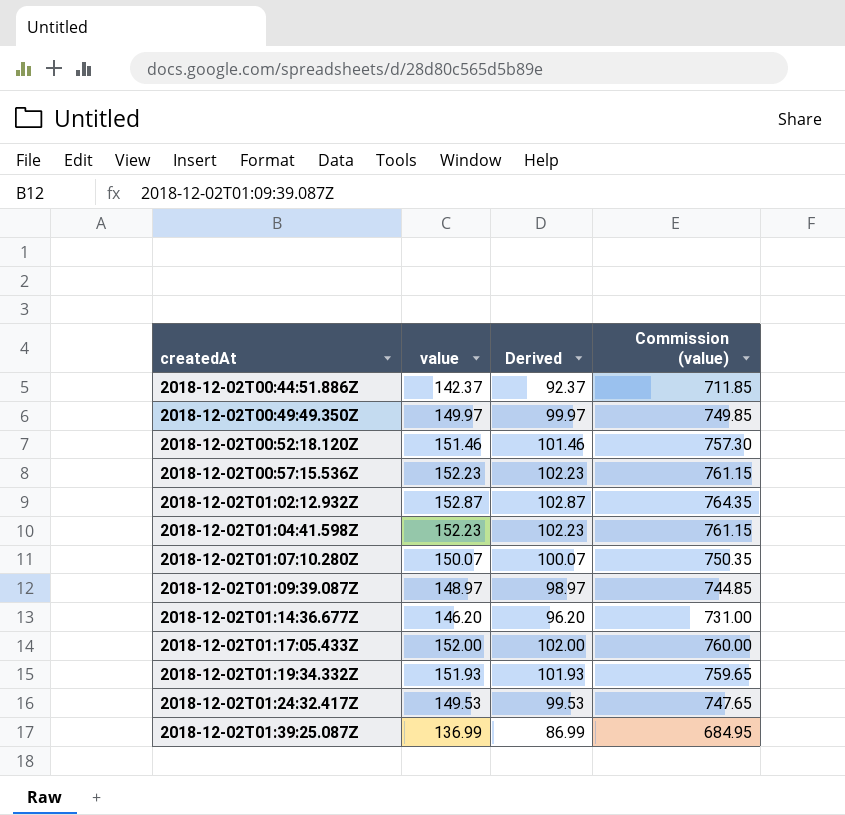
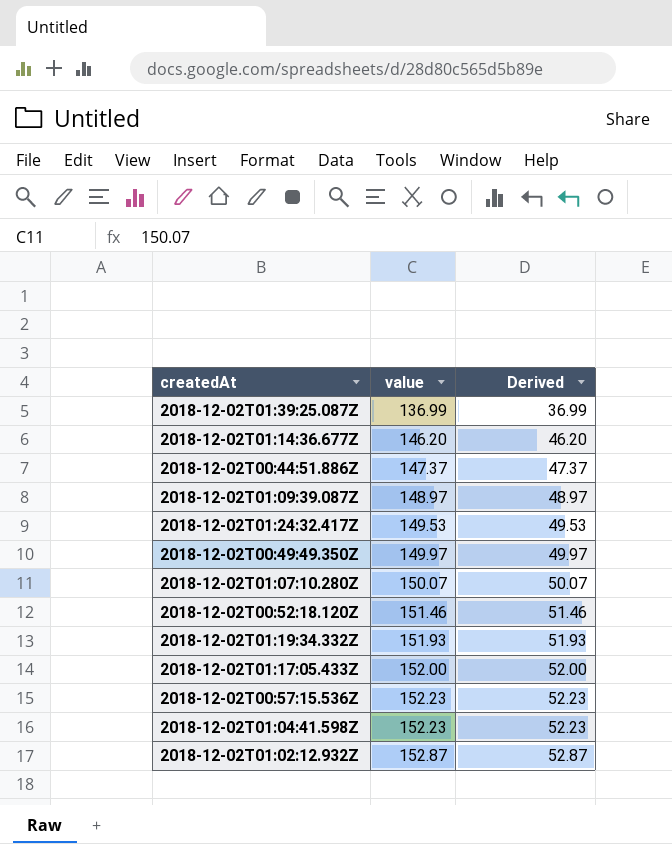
row order: createdAt ascending -> value ascending
column Commission (value) | formula: [value] * 5 -> none
column Derived | formula: [value] - 50 -> [value] - 100
2018-12-02T00:44:51.886Z | value: 142.37 -> 147.37

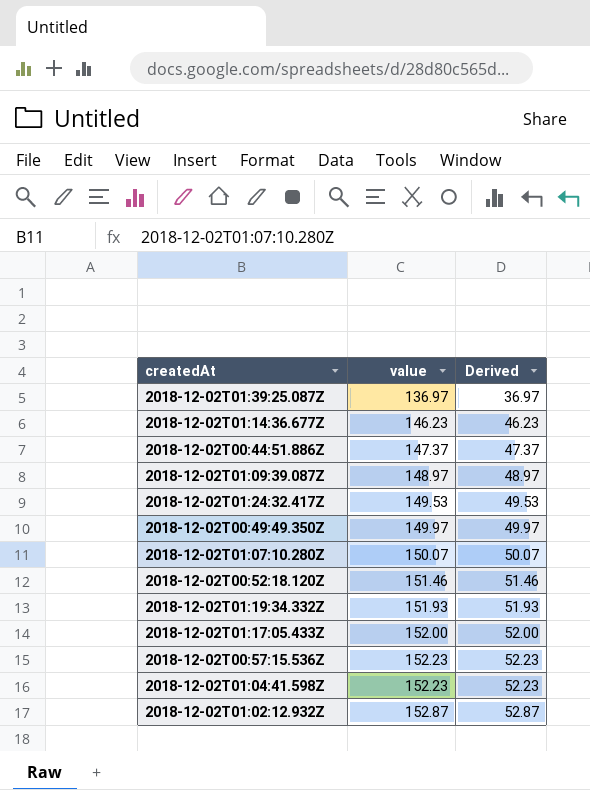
2018-12-02T01:39:25.087Z | value: 136.99 -> 136.97
2018-12-02T01:39:25.087Z | Derived: 36.99 -> 36.97
2018-12-02T01:14:36.677Z | value: 146.20 -> 146.23
2018-12-02T01:14:36.677Z | Derived: 46.20 -> 46.23

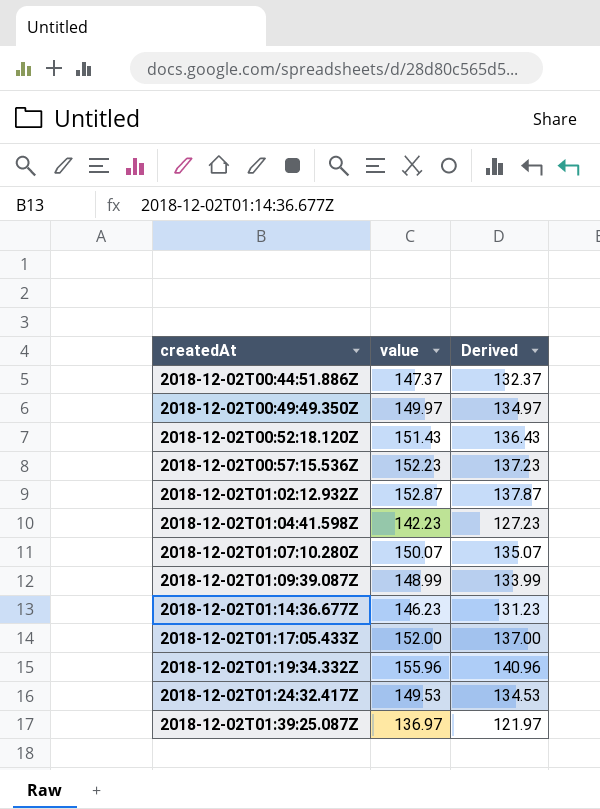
row order: value ascending -> createdAt ascending
column Derived | formula: [value] - 100 -> [value] - 15
2018-12-02T00:52:18.120Z | value: 151.46 -> 151.43
2018-12-02T01:04:41.598Z | value: 152.23 -> 142.23
2018-12-02T01:09:39.087Z | value: 148.97 -> 148.99
2018-12-02T01:19:34.332Z | value: 151.93 -> 155.96

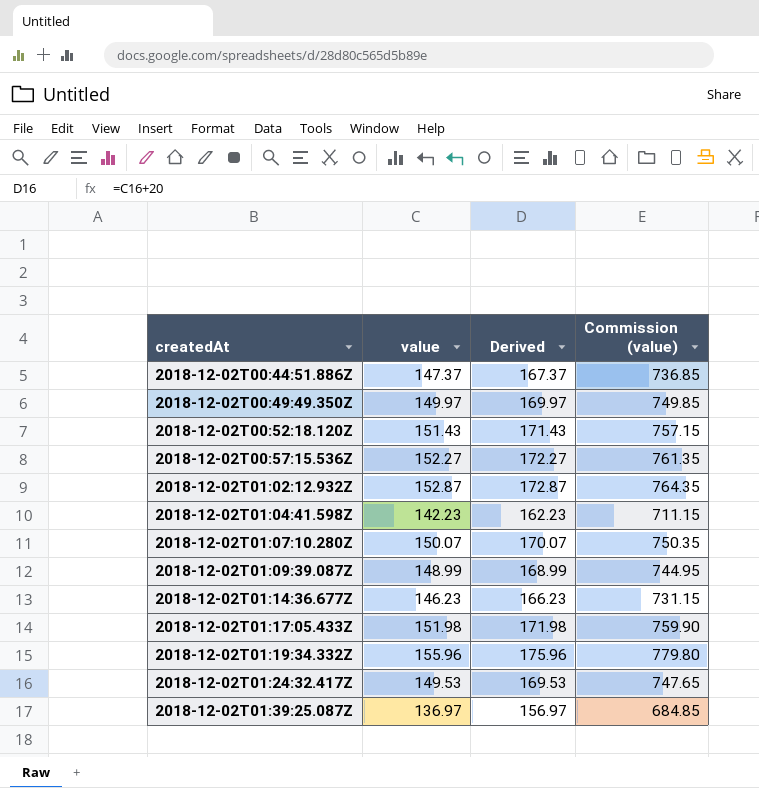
column Derived | formula: [value] - 15 -> [value] + 20
column Commission (value) | formula: none -> [value] * 5
2018-12-02T00:57:15.536Z | value: 152.23 -> 152.27
2018-12-02T01:17:05.433Z | value: 152.00 -> 151.98

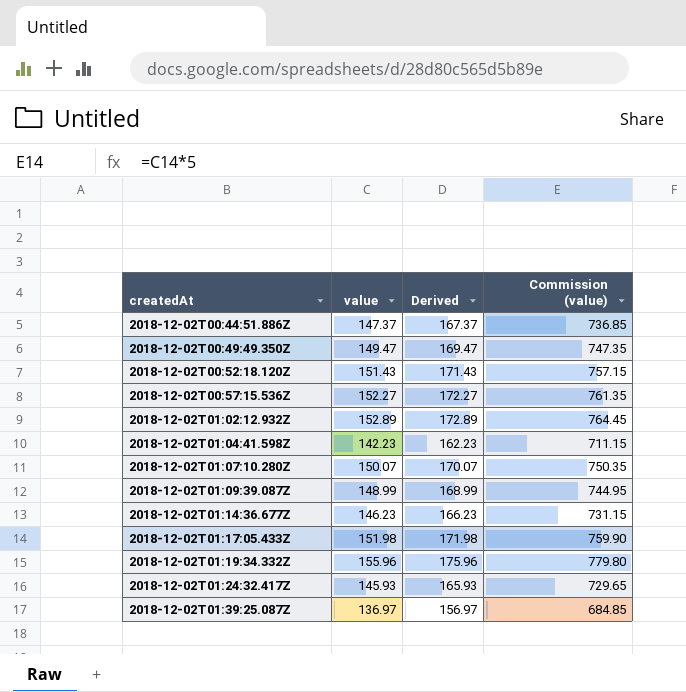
2018-12-02T00:49:49.350Z | value: 149.97 -> 149.47
2018-12-02T00:49:49.350Z | Derived: 169.97 -> 169.47
2018-12-02T00:49:49.350Z | Commission (value): 749.85 -> 747.35
2018-12-02T01:02:12.932Z | value: 152.87 -> 152.89
2018-12-02T01:02:12.932Z | Derived: 172.87 -> 172.89
2018-12-02T01:02:12.932Z | Commission (value): 764.35 -> 764.45
2018-12-02T01:24:32.417Z | value: 149.53 -> 145.93
2018-12-02T01:24:32.417Z | Derived: 169.53 -> 165.93
2018-12-02T01:24:32.417Z | Commission (value): 747.65 -> 729.65

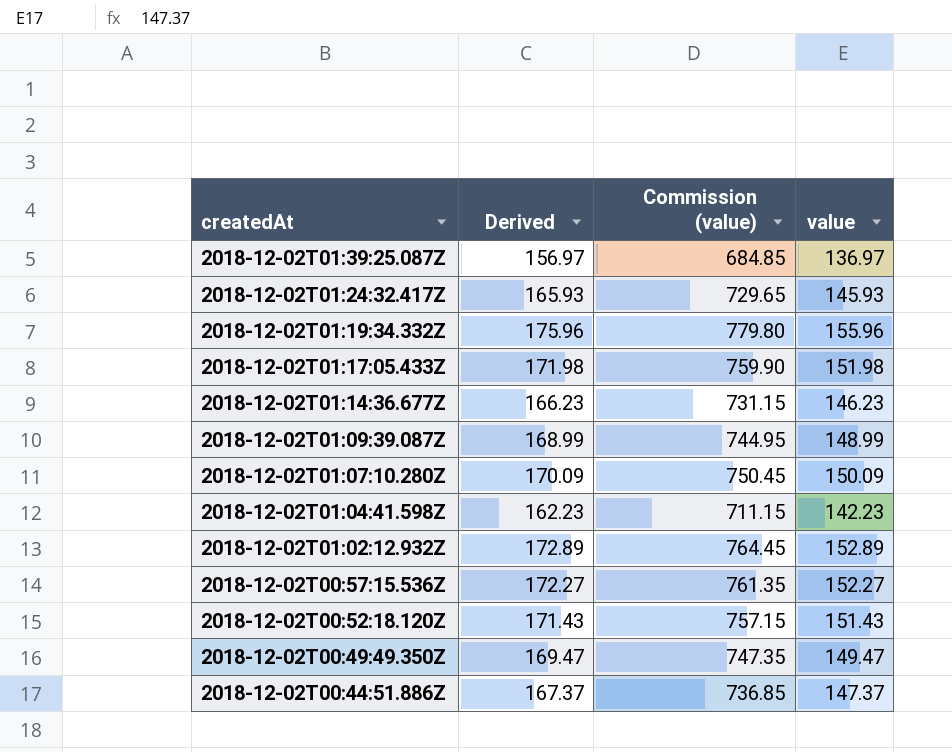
row order: createdAt ascending -> createdAt descending
column value | position: 2 -> 4
2018-12-02T01:07:10.280Z | Derived: 170.07 -> 170.09
2018-12-02T01:07:10.280Z | Commission (value): 750.35 -> 750.45
2018-12-02T01:07:10.280Z | value: 150.07 -> 150.09

